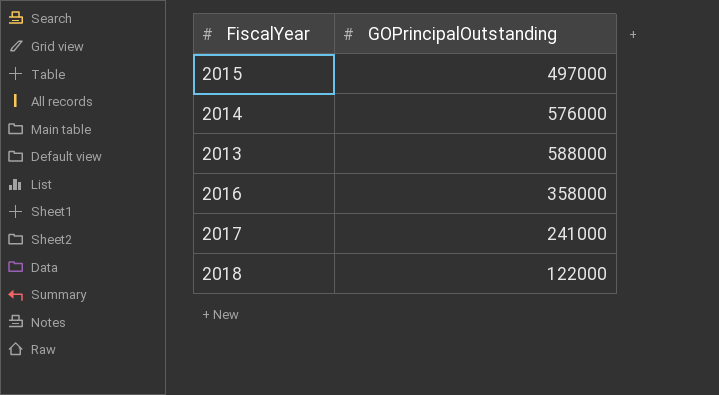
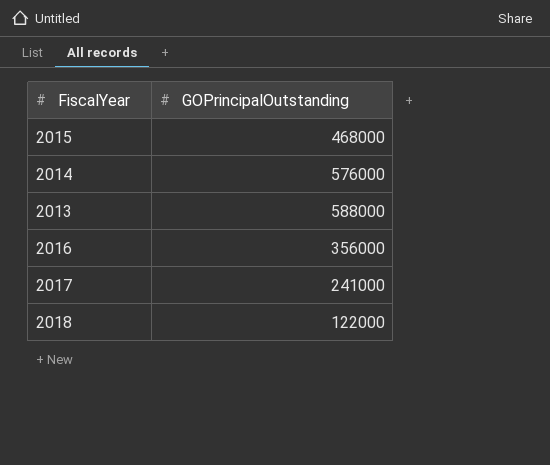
2015 | GOPrincipalOutstanding: 497000 -> 468000
2016 | GOPrincipalOutstanding: 358000 -> 356000

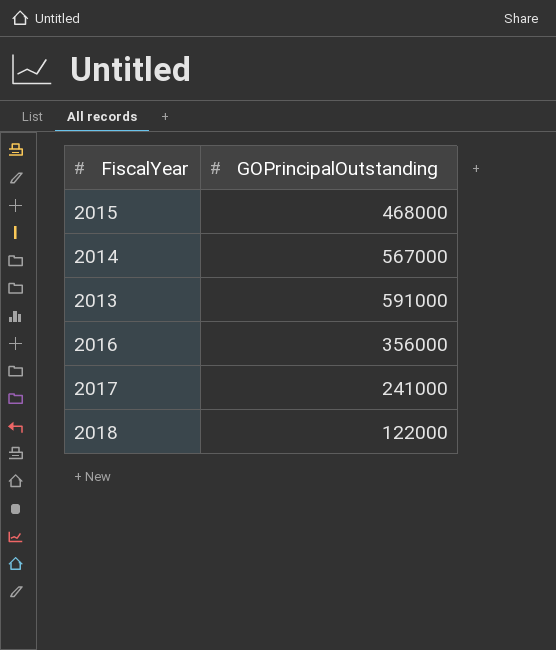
2014 | GOPrincipalOutstanding: 576000 -> 567000
2013 | GOPrincipalOutstanding: 588000 -> 591000

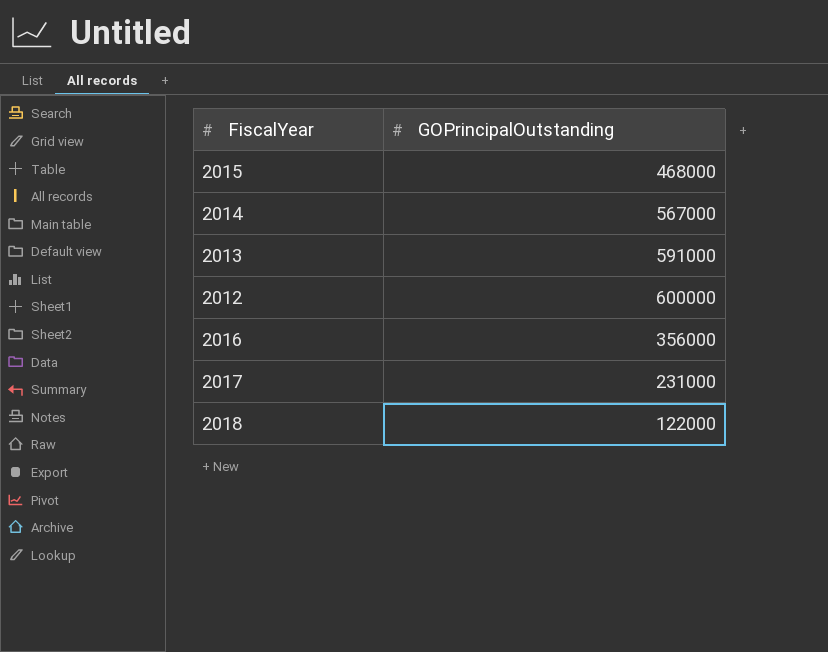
row 2012: none -> 600000
2017 | GOPrincipalOutstanding: 241000 -> 231000

